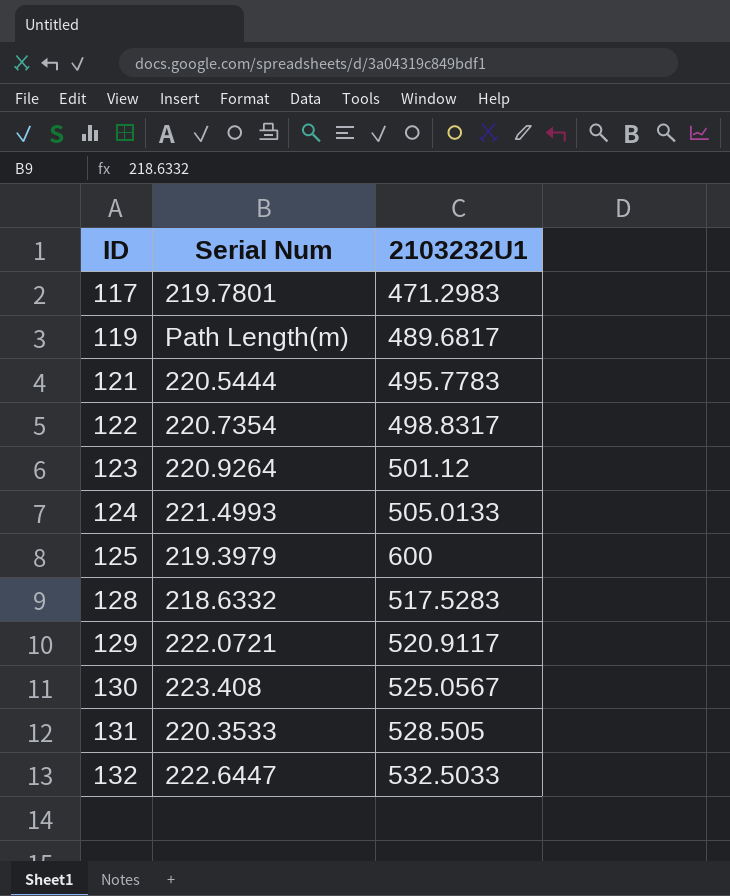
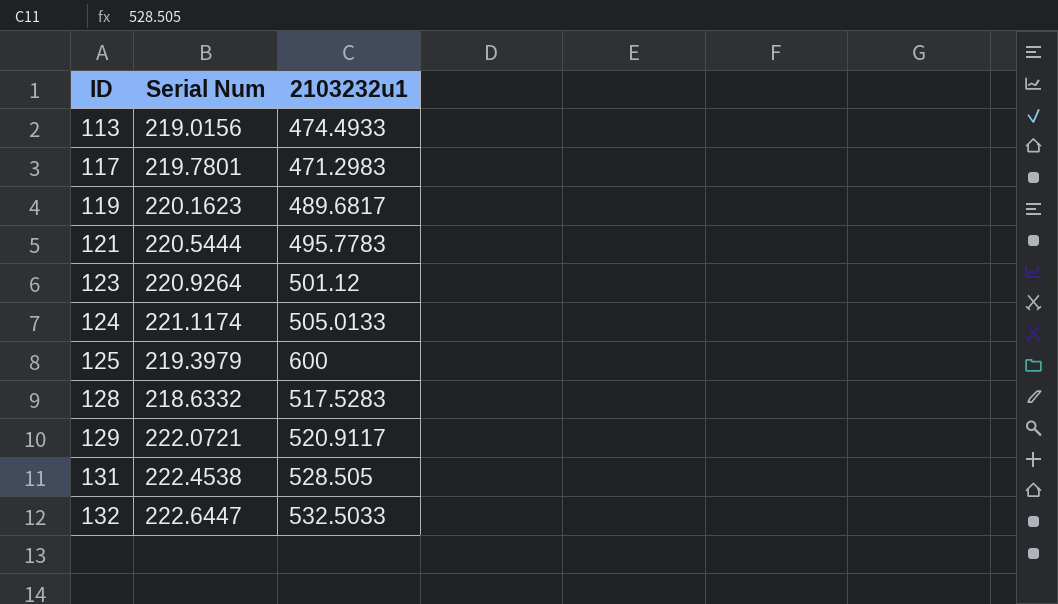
column name: 2103232U1 -> 2103232u1
row 122: 220.7354 | 498.8317 -> none
row 130: 223.408 | 525.0567 -> none
row 113: none -> 219.0156 | 474.4933
119 | Serial Num: Path Length(m) -> 220.1623
124 | Serial Num: 221.4993 -> 221.1174
131 | Serial Num: 220.3533 -> 222.4538

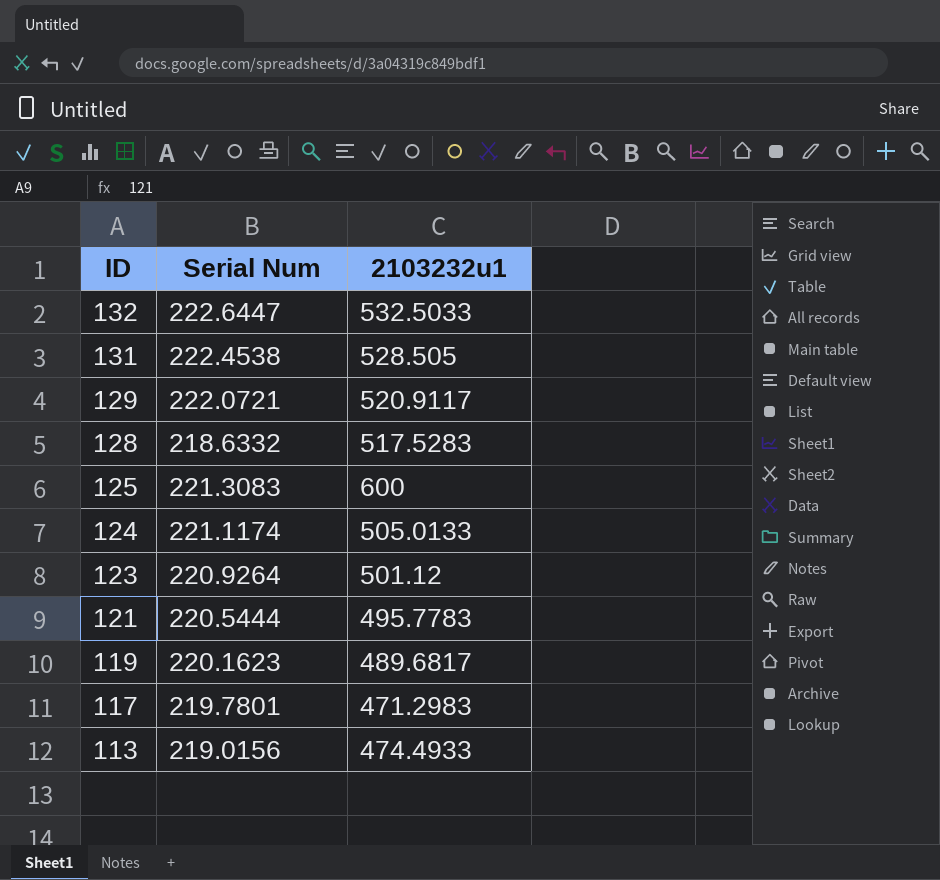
row order: ID ascending -> ID descending
125 | Serial Num: 219.3979 -> 221.3083

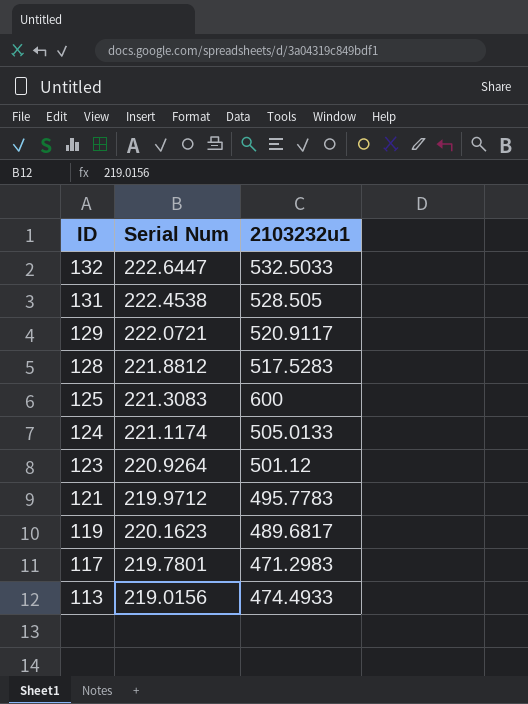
128 | Serial Num: 218.6332 -> 221.8812
121 | Serial Num: 220.5444 -> 219.9712

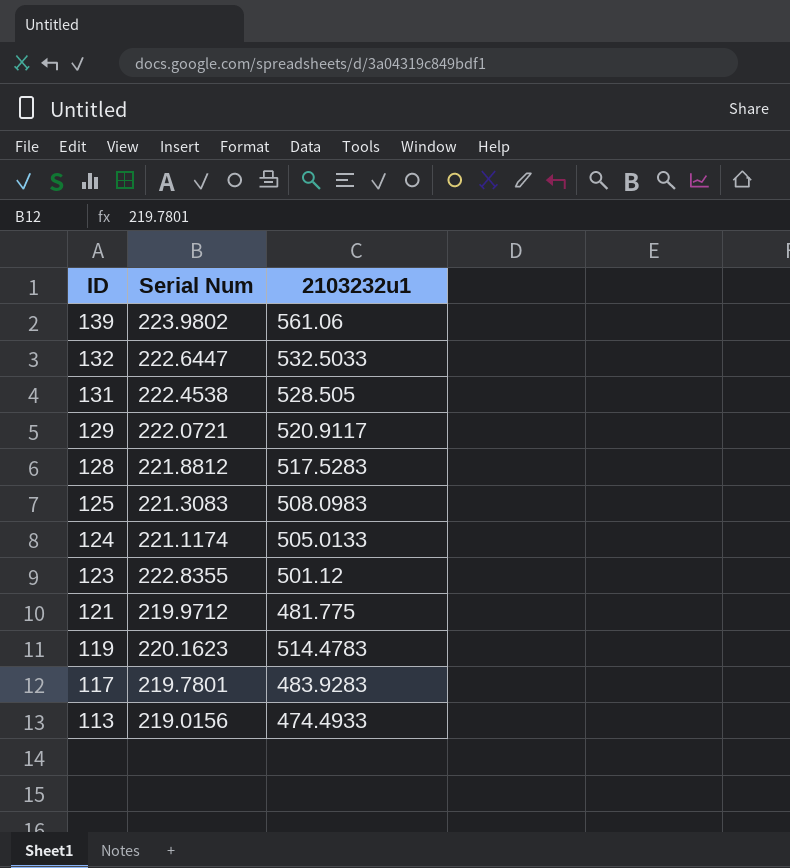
row 139: none -> 223.9802 | 561.06
125 | 2103232u1: 600 -> 508.0983
123 | Serial Num: 220.9264 -> 222.8355
121 | 2103232u1: 495.7783 -> 481.775
119 | 2103232u1: 489.6817 -> 514.4783
117 | 2103232u1: 471.2983 -> 483.9283

